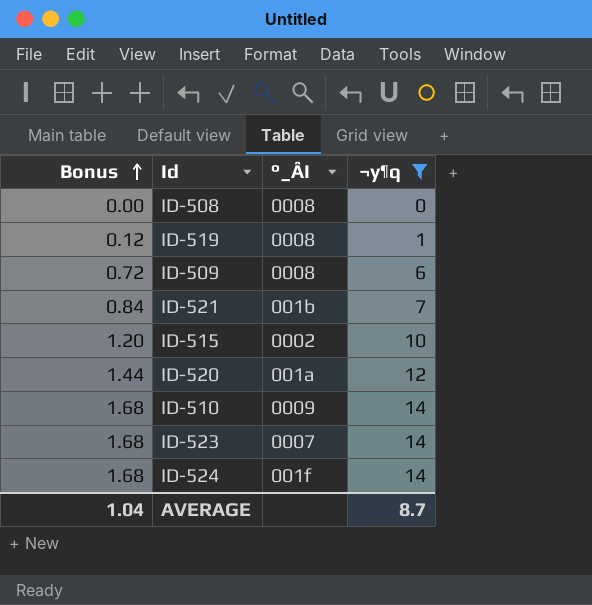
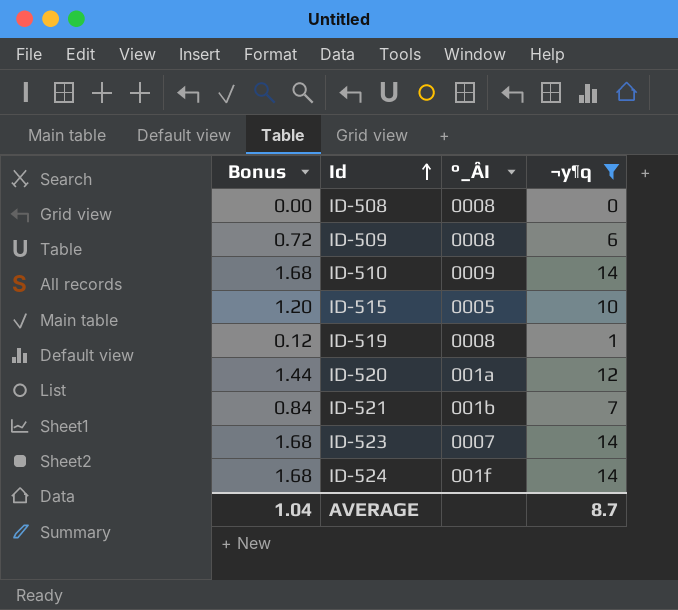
row order: Bonus ascending -> Id ascending
ID-515 | °_ÂI: 0002 -> 0005

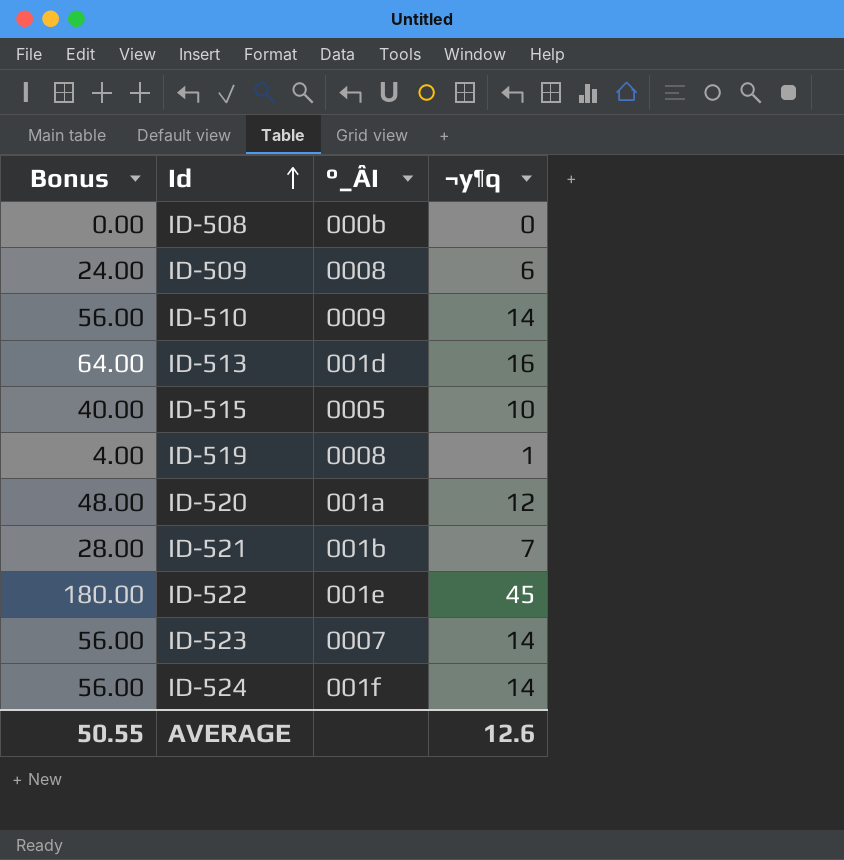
filter: ¬y¶q <= 14 -> none
column Bonus | formula: [¬y¶q] * 0.12 -> [¬y¶q] * 4
ID-508 | °_ÂI: 0008 -> 000b
AVERAGE | Bonus: 1.04 -> 50.55
AVERAGE | ¬y¶q: 8.7 -> 12.6

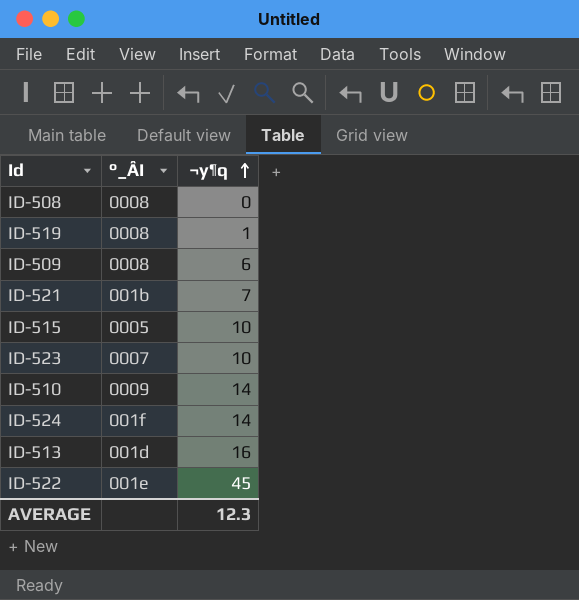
row order: Id ascending -> ¬y¶q ascending
column Bonus | formula: [¬y¶q] * 4 -> none
row ID-520: 48.00 | 001a | 12 -> none
ID-508 | °_ÂI: 000b -> 0008
ID-523 | ¬y¶q: 14 -> 10
AVERAGE | ¬y¶q: 12.6 -> 12.3

